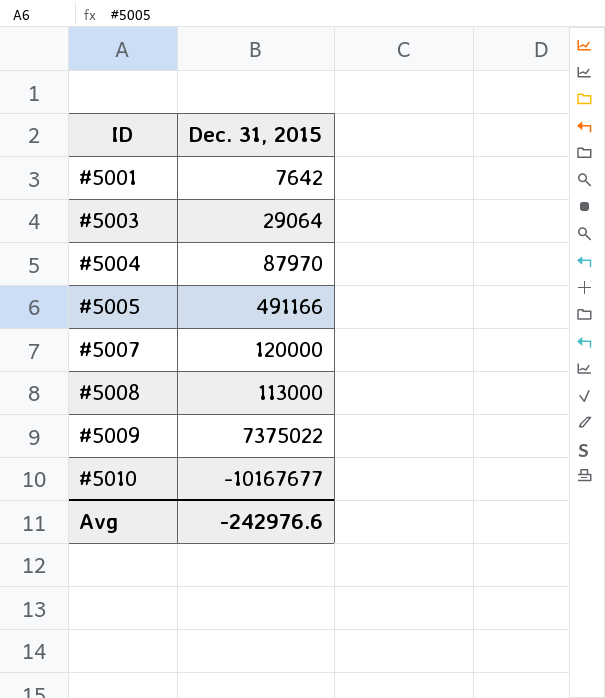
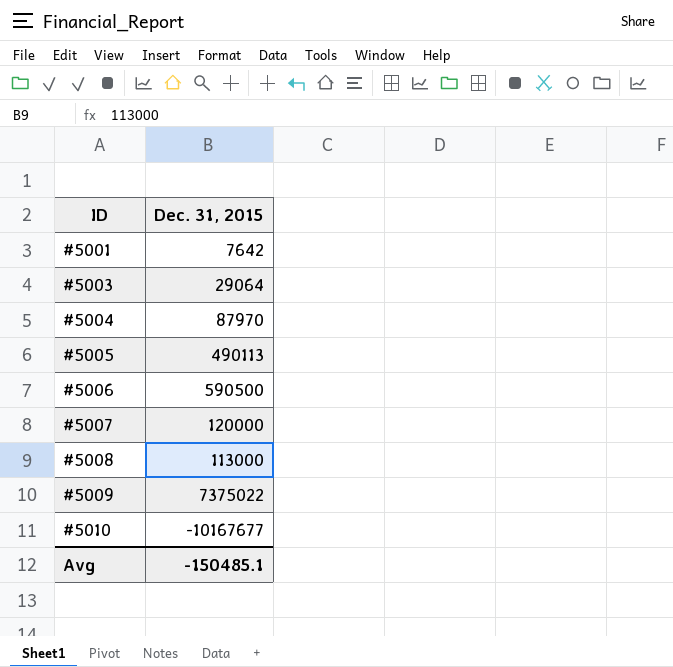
#5005 | Dec. 31, 2015: 491166 -> 490113
row #5006: none -> 590500
Avg | Dec. 31, 2015: -242976.6 -> -150485.1

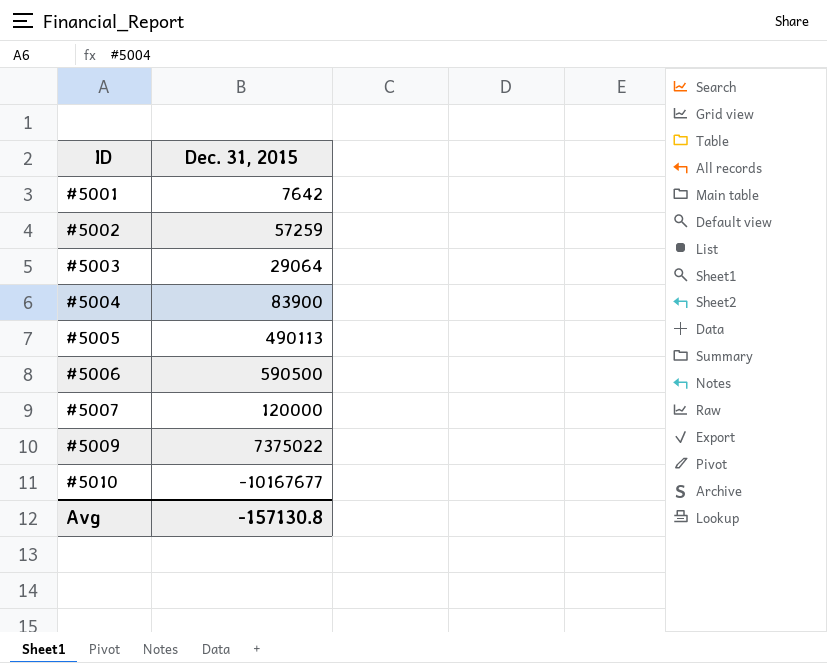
row #5008: 113000 -> none
row #5002: none -> 57259
#5004 | Dec. 31, 2015: 87970 -> 83900
Avg | Dec. 31, 2015: -150485.1 -> -157130.8

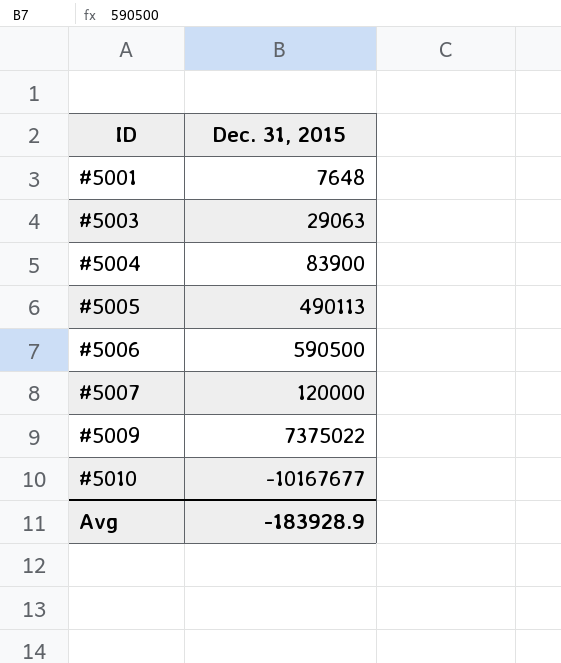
row #5002: 57259 -> none
#5001 | Dec. 31, 2015: 7642 -> 7648
#5003 | Dec. 31, 2015: 29064 -> 29063
Avg | Dec. 31, 2015: -157130.8 -> -183928.9

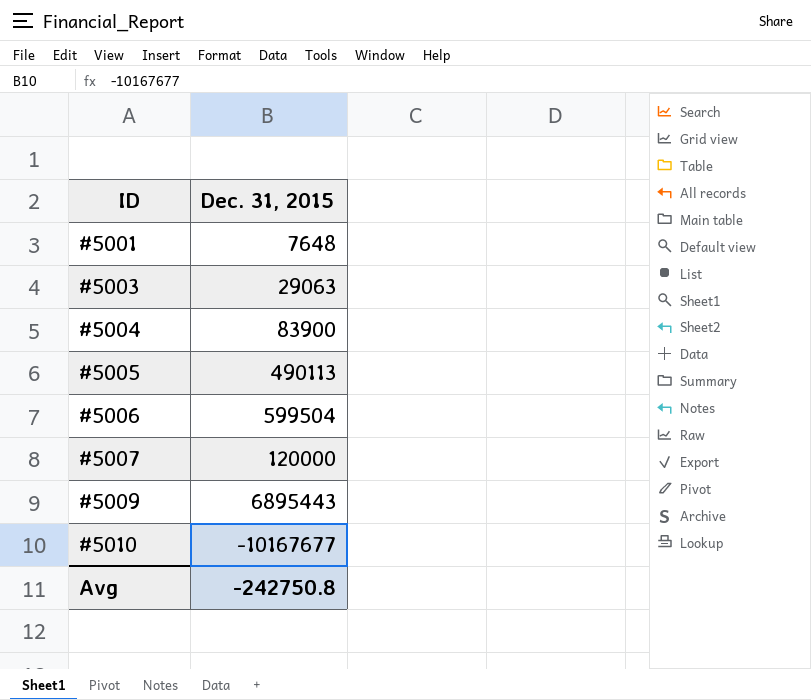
#5006 | Dec. 31, 2015: 590500 -> 599504
#5009 | Dec. 31, 2015: 7375022 -> 6895443
Avg | Dec. 31, 2015: -183928.9 -> -242750.8

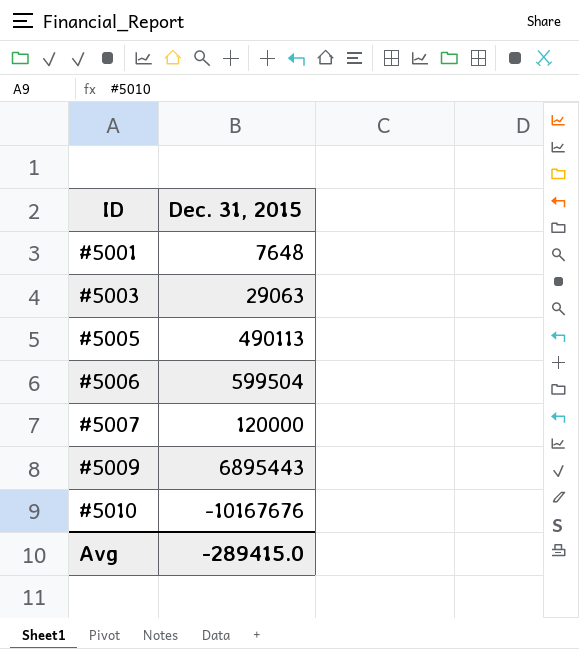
row #5004: 83900 -> none
#5010 | Dec. 31, 2015: -10167677 -> -10167676
Avg | Dec. 31, 2015: -242750.8 -> -289415.0

